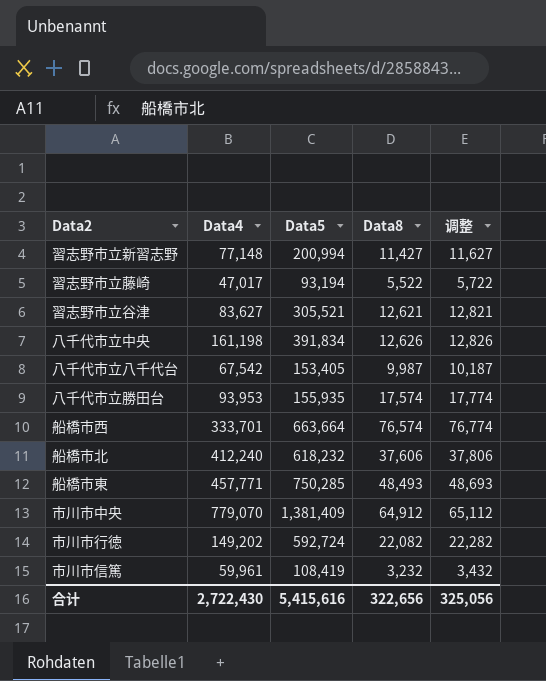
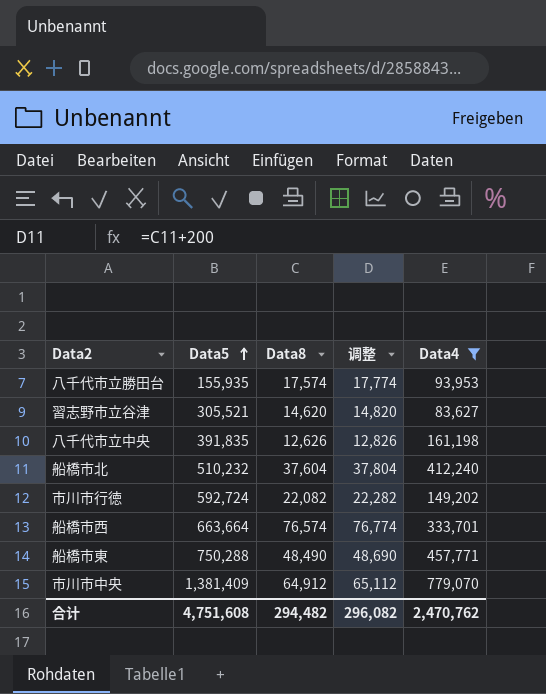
filter: none -> Data4 >= 83,627
row order: none -> Data5 ascending
column Data4 | position: 2 -> 5
習志野市立谷津 | Data8: 12,621 -> 14,620
習志野市立谷津 | 调整: 12,821 -> 14,820
八千代市立中央 | Data5: 391,834 -> 391,835
船橋市北 | Data5: 618,232 -> 510,232
船橋市北 | Data8: 37,606 -> 37,604
船橋市北 | 调整: 37,806 -> 37,804
船橋市東 | Data5: 750,285 -> 750,288
船橋市東 | Data8: 48,493 -> 48,490
船橋市東 | 调整: 48,693 -> 48,690
合计 | Data5: 5,415,616 -> 4,751,608
合计 | Data8: 322,656 -> 294,482
合计 | 调整: 325,056 -> 296,082
合计 | Data4: 2,722,430 -> 2,470,762

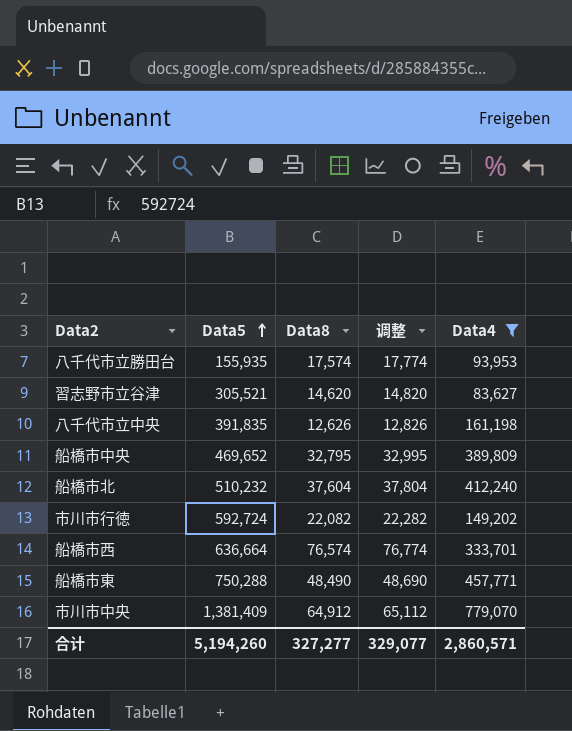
row 船橋市中央: none -> 469,652 | 32,795 | 32,995 | 389,809
船橋市西 | Data5: 663,664 -> 636,664
合计 | Data5: 4,751,608 -> 5,194,260
合计 | Data8: 294,482 -> 327,277
合计 | 调整: 296,082 -> 329,077
合计 | Data4: 2,470,762 -> 2,860,571

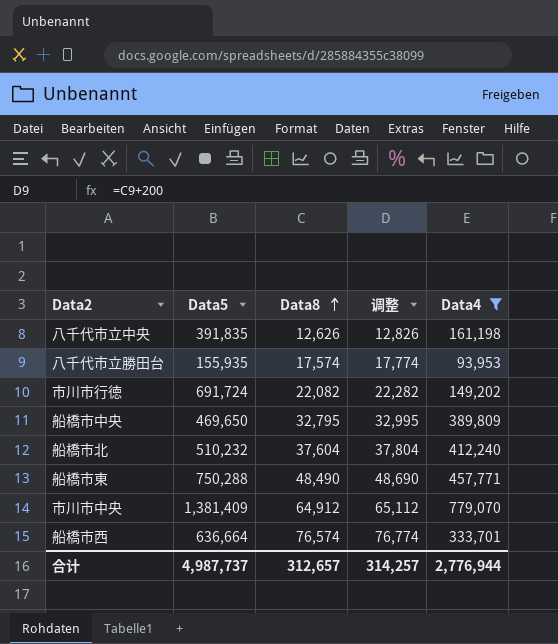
row order: Data5 ascending -> Data8 ascending
row 習志野市立谷津: 305,521 | 14,620 | 14,820 | 83,627 -> none
市川市行徳 | Data5: 592,724 -> 691,724
船橋市中央 | Data5: 469,652 -> 469,650
合计 | Data5: 5,194,260 -> 4,987,737
合计 | Data8: 327,277 -> 312,657
合计 | 调整: 329,077 -> 314,257
合计 | Data4: 2,860,571 -> 2,776,944

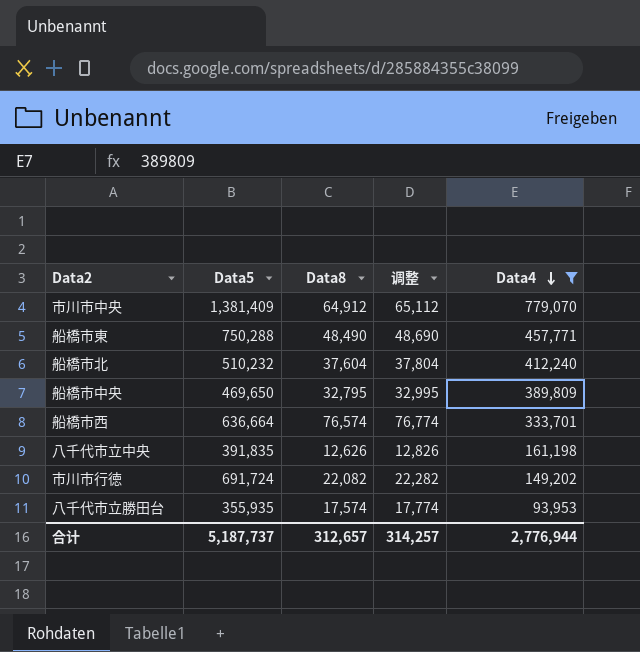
row order: Data8 ascending -> Data4 descending
八千代市立勝田台 | Data5: 155,935 -> 355,935
合计 | Data5: 4,987,737 -> 5,187,737

